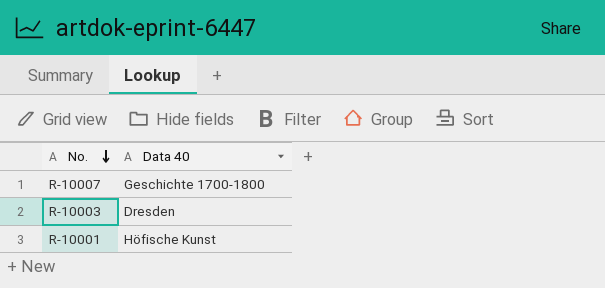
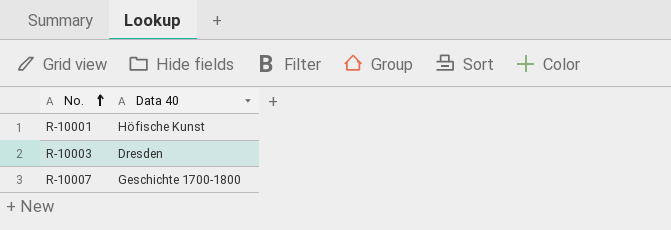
row order: No. descending -> No. ascending

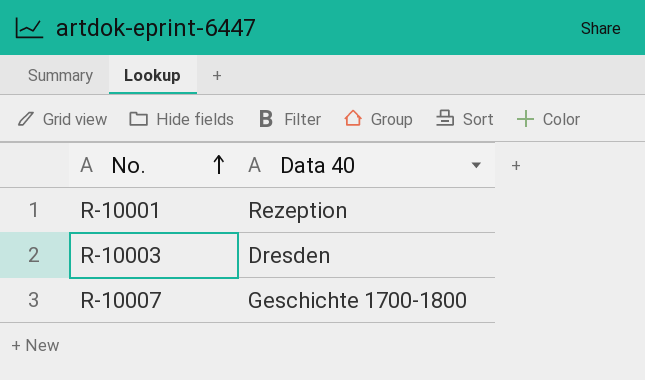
R-10001 | Data 40: Höfische Kunst -> Rezeption

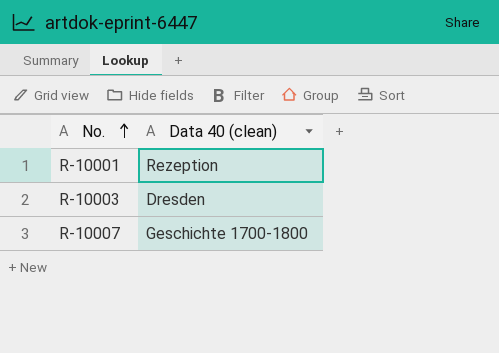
column name: Data 40 -> Data 40 (clean)

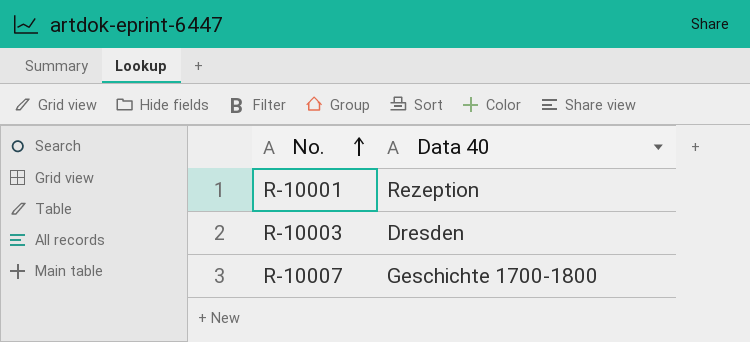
column name: Data 40 (clean) -> Data 40

